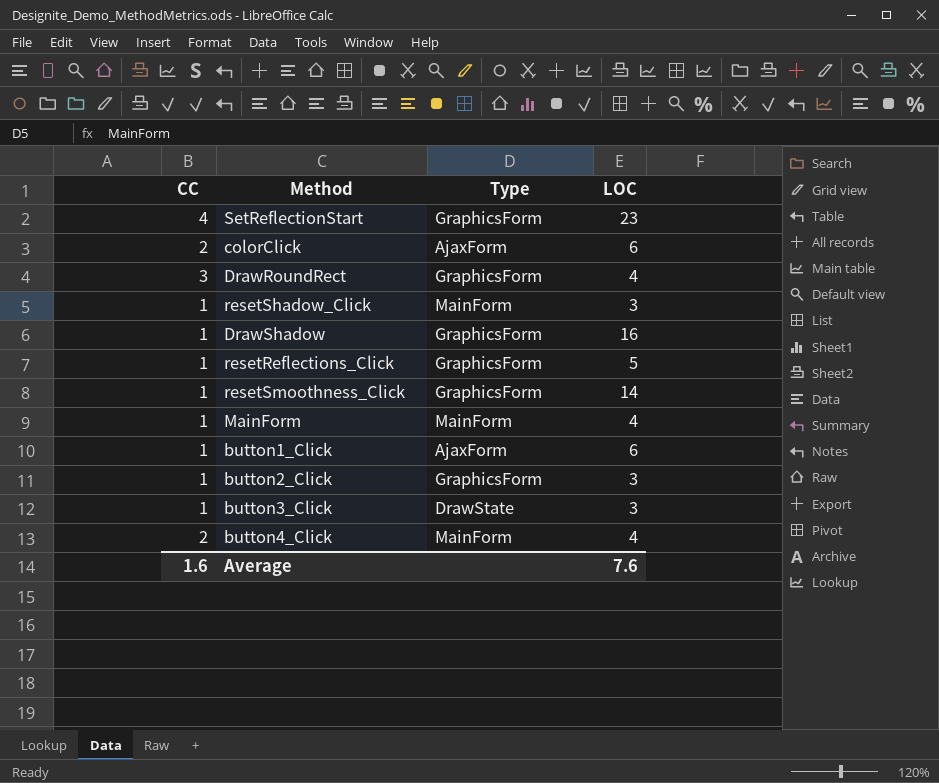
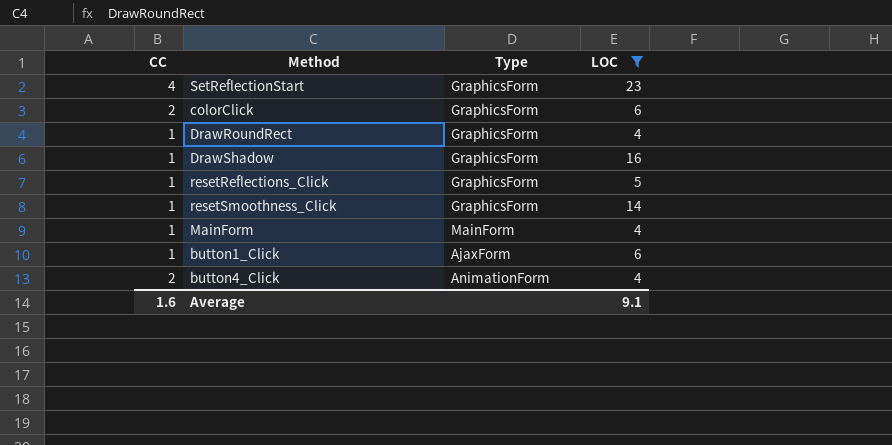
filter: none -> LOC != 3
colorClick | Type: AjaxForm -> GraphicsForm
DrawRoundRect | CC: 3 -> 1
button4_Click | Type: MainForm -> AnimationForm
Average | LOC: 7.6 -> 9.1

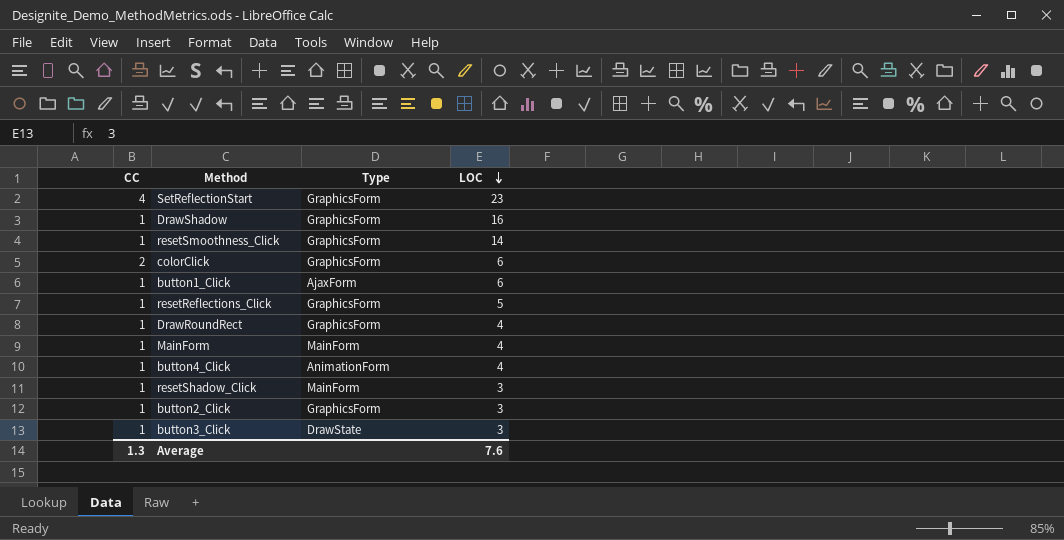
filter: LOC != 3 -> none
row order: none -> LOC descending
button4_Click | CC: 2 -> 1
Average | CC: 1.6 -> 1.3
Average | LOC: 9.1 -> 7.6

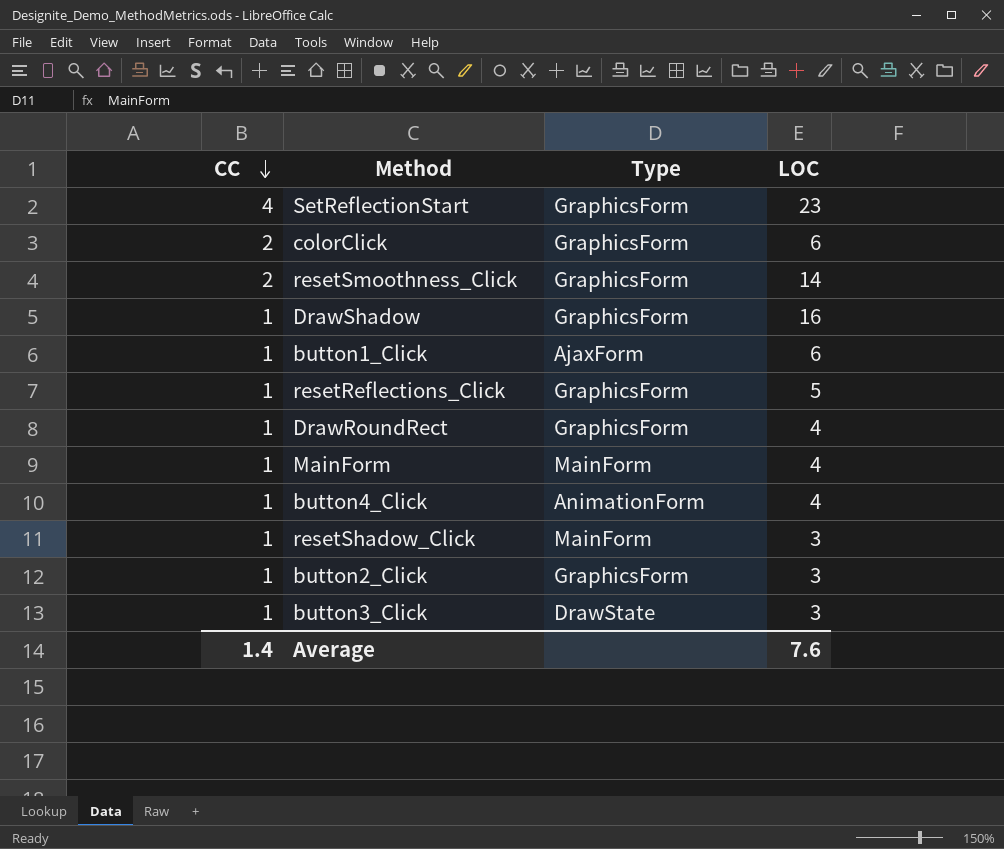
row order: LOC descending -> CC descending
resetSmoothness_Click | CC: 1 -> 2
Average | CC: 1.3 -> 1.4

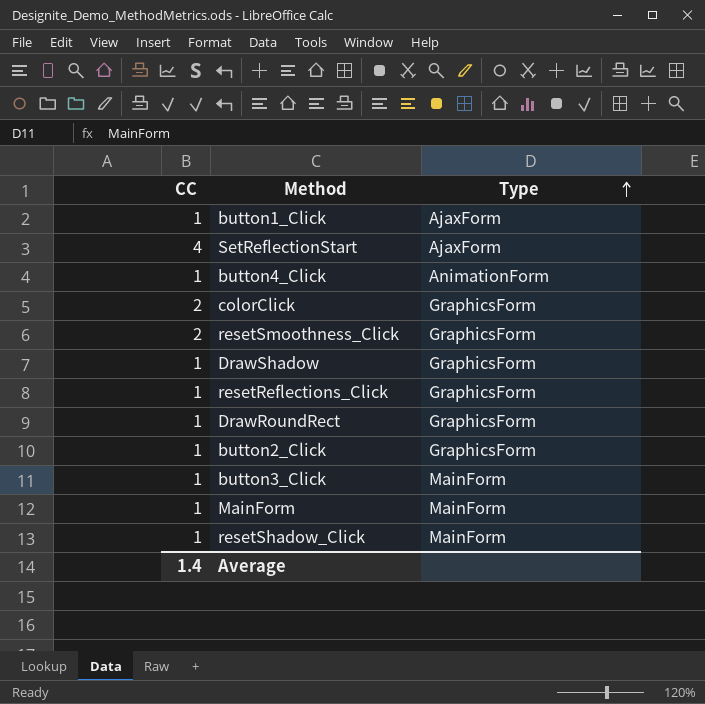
row order: CC descending -> Type ascending
column LOC | position: 4 -> none
SetReflectionStart | Type: GraphicsForm -> AjaxForm
button3_Click | Type: DrawState -> MainForm

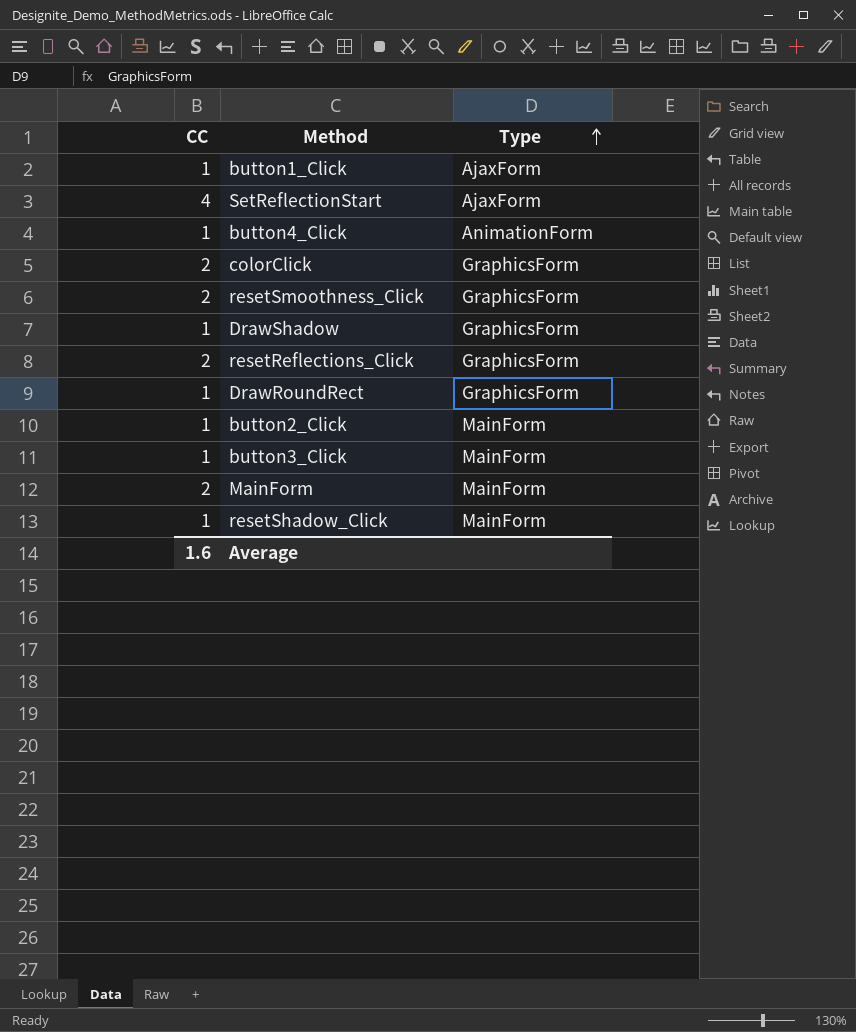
resetReflections_Click | CC: 1 -> 2
button2_Click | Type: GraphicsForm -> MainForm
MainForm | CC: 1 -> 2
Average | CC: 1.4 -> 1.6

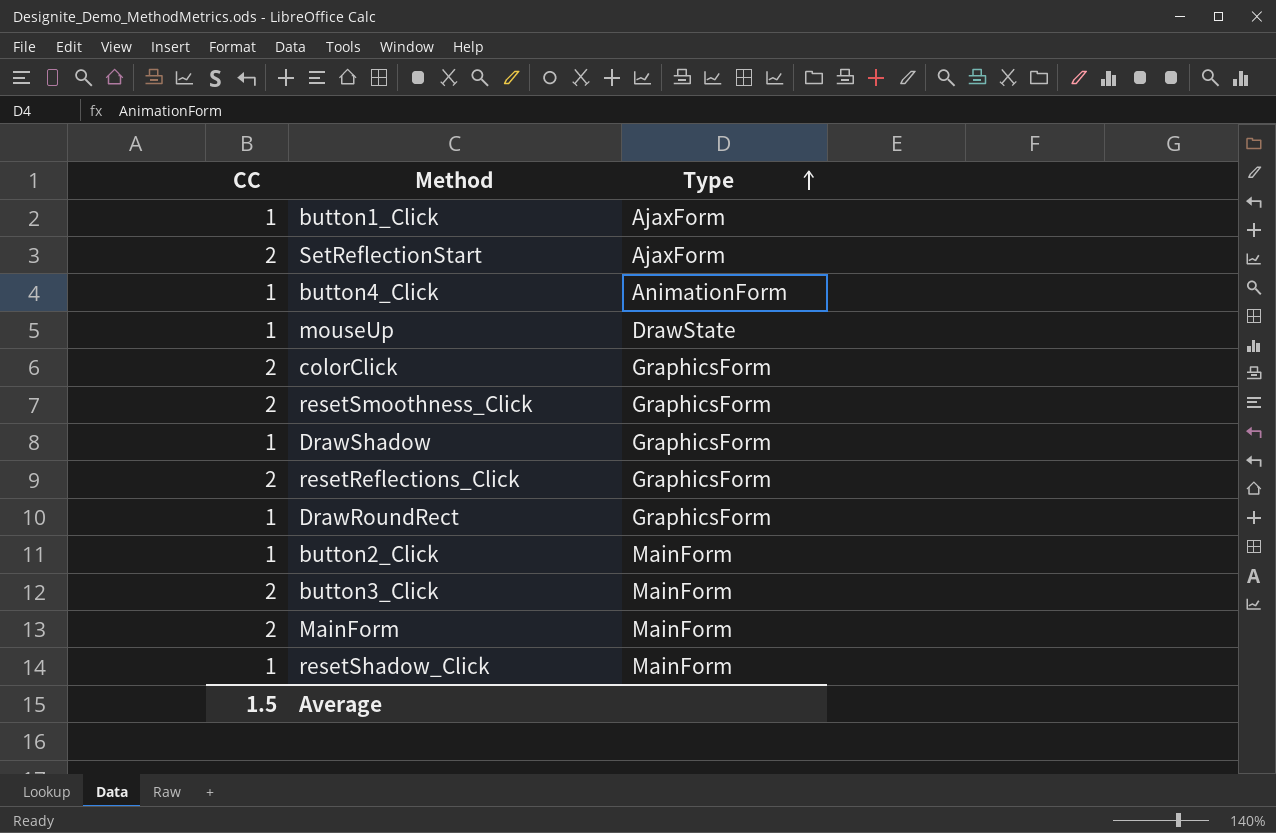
SetReflectionStart | CC: 4 -> 2
row mouseUp: none -> 1 | DrawState
button3_Click | CC: 1 -> 2
Average | CC: 1.6 -> 1.5

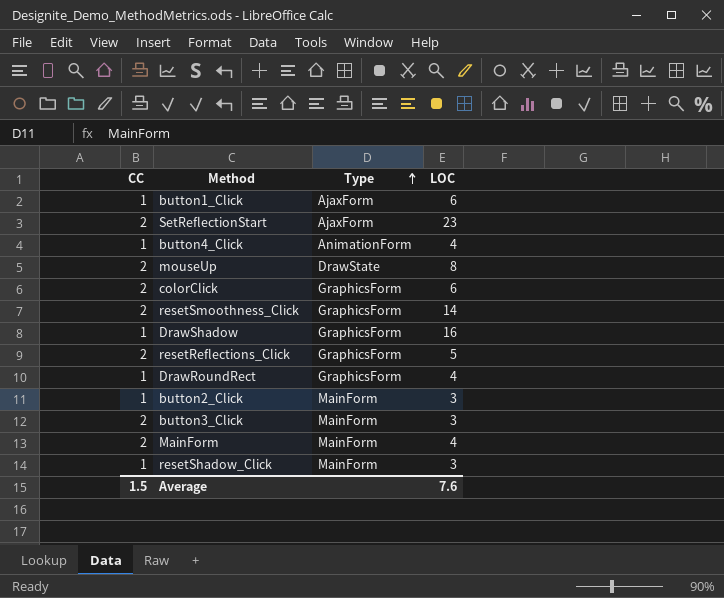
column LOC | position: none -> 4
mouseUp | CC: 1 -> 2

